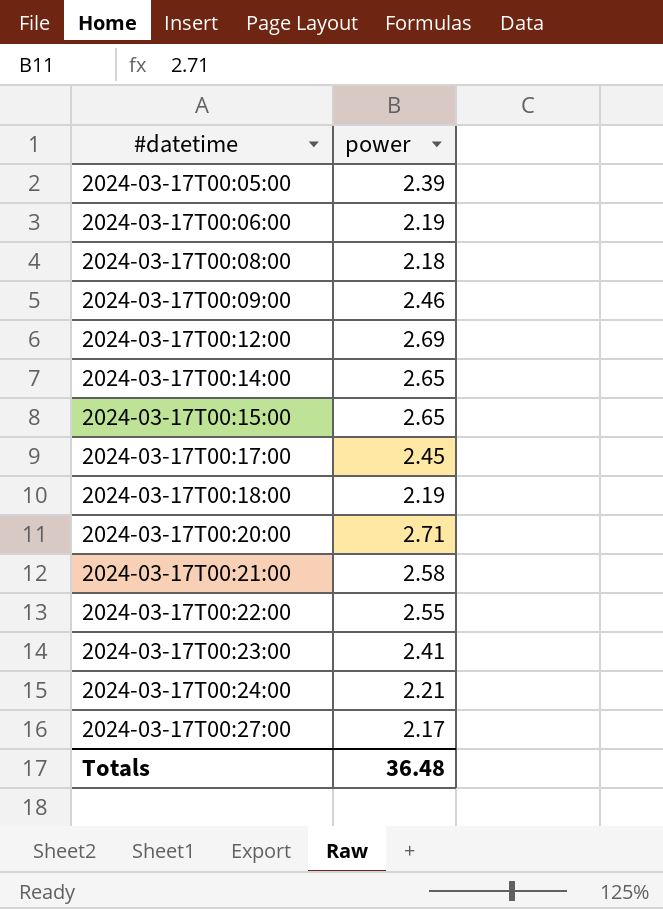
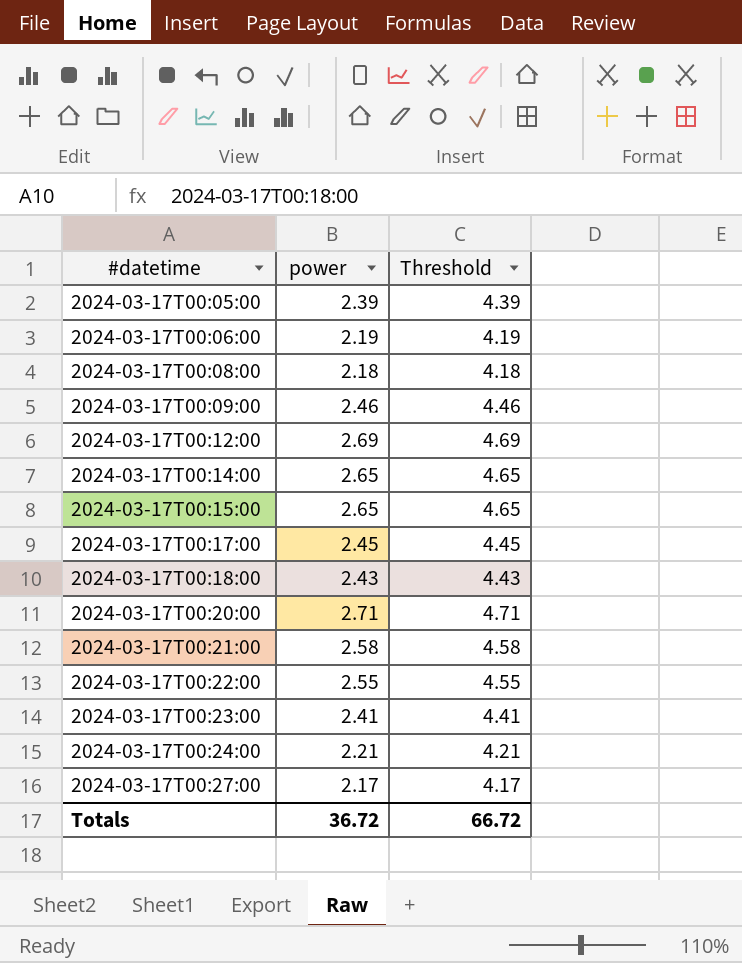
column Threshold | formula: none -> [power] + 2
2024-03-17T00:18:00 | power: 2.19 -> 2.43
Totals | power: 36.48 -> 36.72

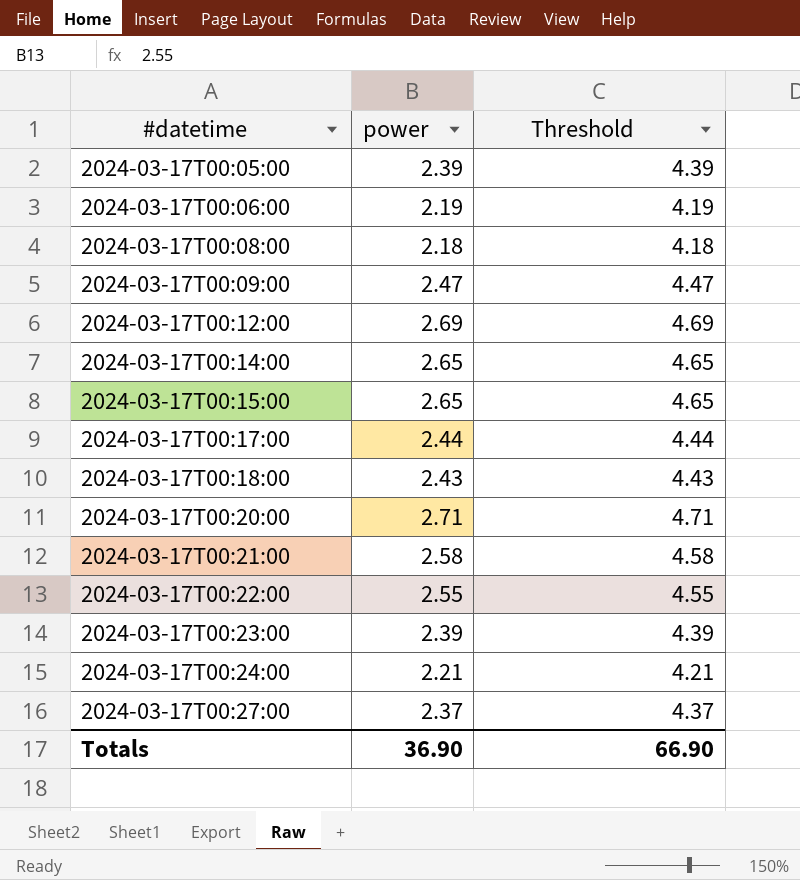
2024-03-17T00:09:00 | power: 2.46 -> 2.47
2024-03-17T00:09:00 | Threshold: 4.46 -> 4.47
2024-03-17T00:17:00 | power: 2.45 -> 2.44
2024-03-17T00:17:00 | Threshold: 4.45 -> 4.44
2024-03-17T00:23:00 | power: 2.41 -> 2.39
2024-03-17T00:23:00 | Threshold: 4.41 -> 4.39
2024-03-17T00:27:00 | power: 2.17 -> 2.37
2024-03-17T00:27:00 | Threshold: 4.17 -> 4.37
Totals | power: 36.72 -> 36.90
Totals | Threshold: 66.72 -> 66.90

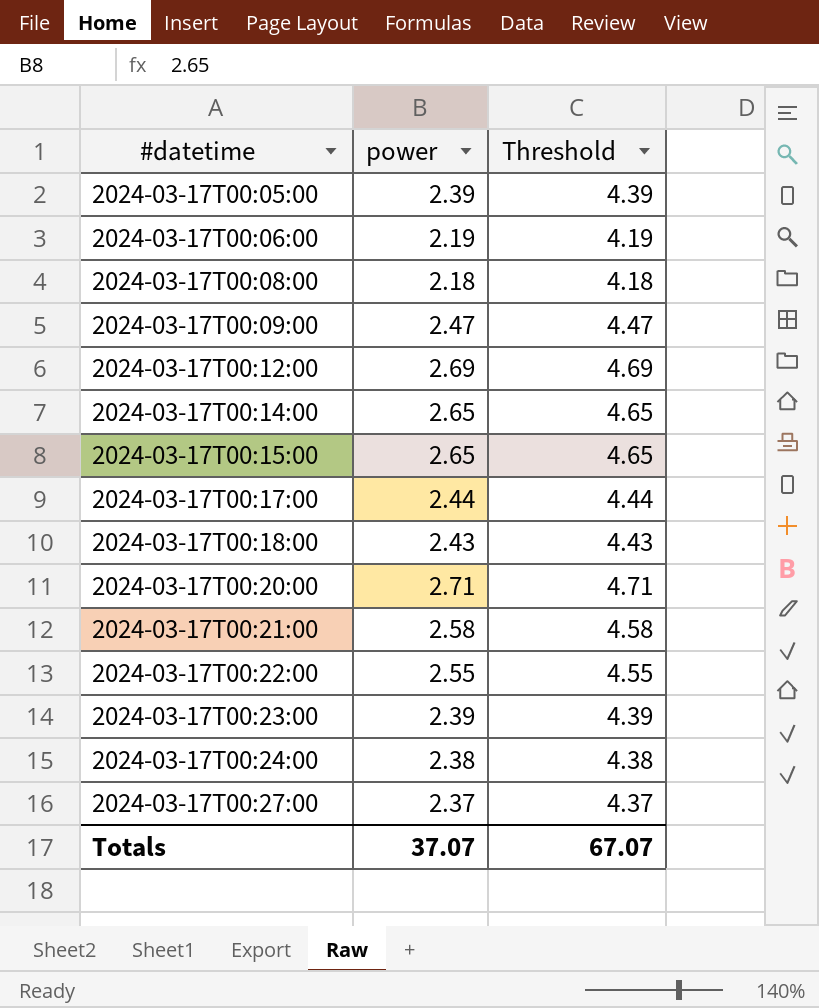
2024-03-17T00:24:00 | power: 2.21 -> 2.38
2024-03-17T00:24:00 | Threshold: 4.21 -> 4.38
Totals | power: 36.90 -> 37.07
Totals | Threshold: 66.90 -> 67.07

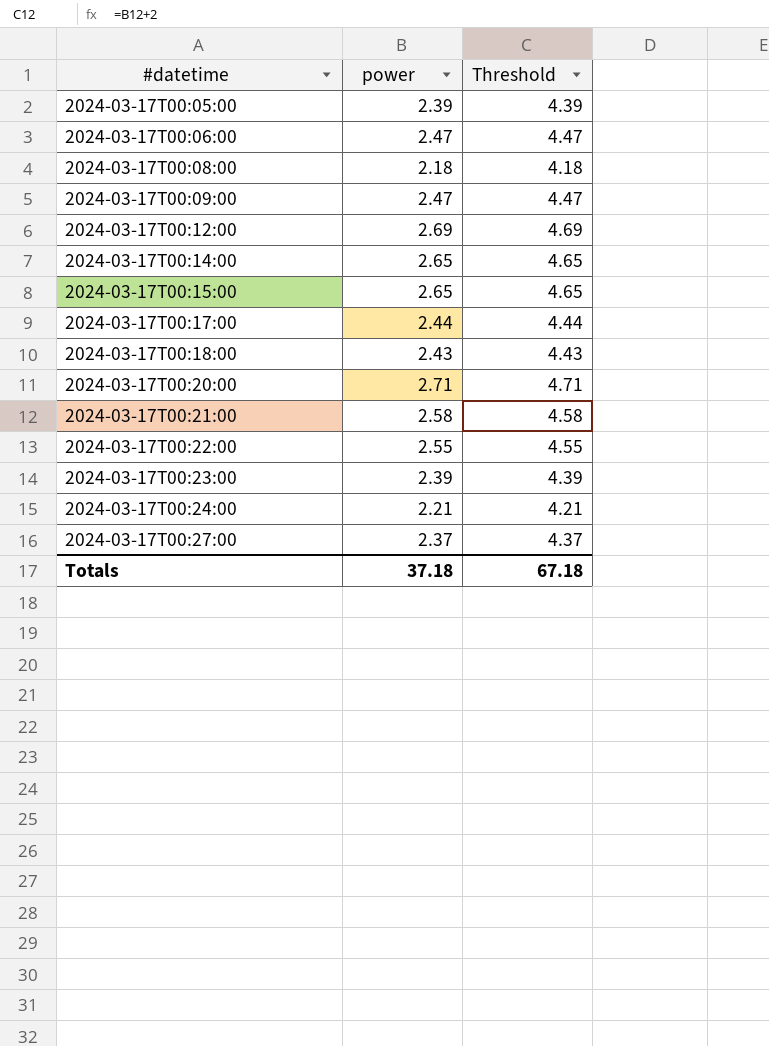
2024-03-17T00:06:00 | power: 2.19 -> 2.47
2024-03-17T00:06:00 | Threshold: 4.19 -> 4.47
2024-03-17T00:24:00 | power: 2.38 -> 2.21
2024-03-17T00:24:00 | Threshold: 4.38 -> 4.21
Totals | power: 37.07 -> 37.18
Totals | Threshold: 67.07 -> 67.18

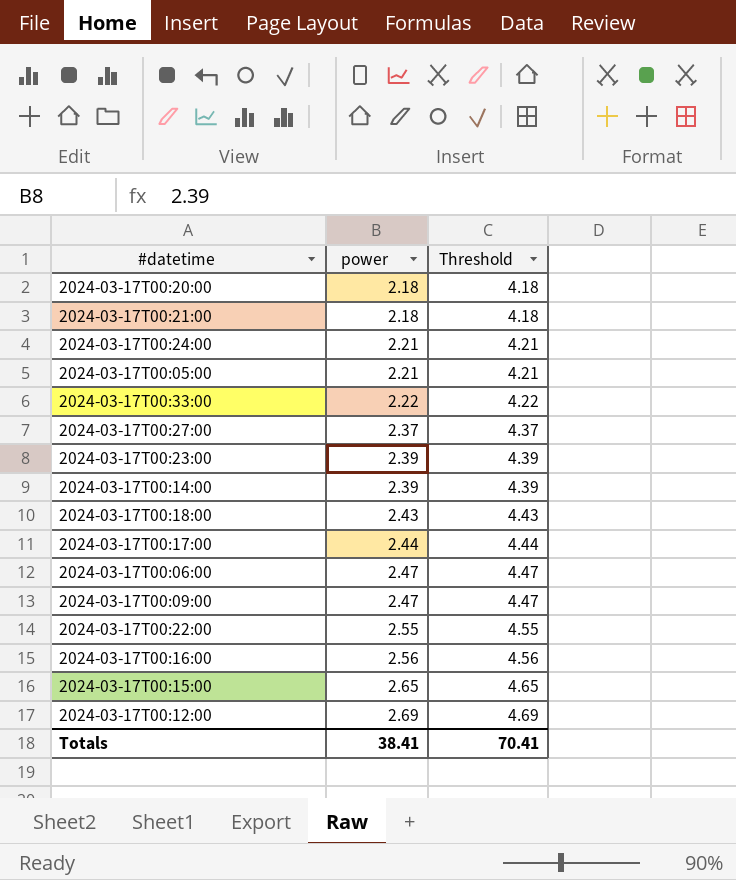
row order: #datetime ascending -> power ascending
row 2024-03-17T00:08:00: 2.18 | 4.18 -> none
2024-03-17T00:20:00 | power: 2.71 -> 2.18
2024-03-17T00:20:00 | Threshold: 4.71 -> 4.18
2024-03-17T00:21:00 | power: 2.58 -> 2.18
2024-03-17T00:21:00 | Threshold: 4.58 -> 4.18
2024-03-17T00:05:00 | power: 2.39 -> 2.21
2024-03-17T00:05:00 | Threshold: 4.39 -> 4.21
row 2024-03-17T00:33:00: none -> 2.22 | 4.22
2024-03-17T00:14:00 | power: 2.65 -> 2.39
2024-03-17T00:14:00 | Threshold: 4.65 -> 4.39
row 2024-03-17T00:16:00: none -> 2.56 | 4.56
Totals | power: 37.18 -> 38.41
Totals | Threshold: 67.18 -> 70.41

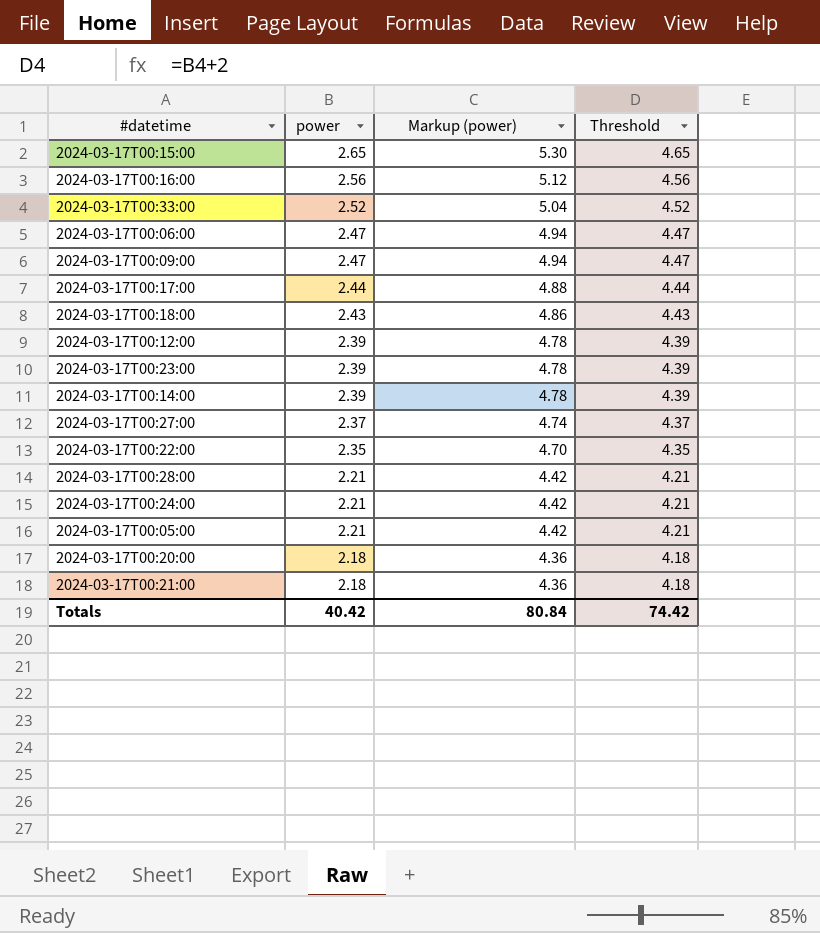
row order: power ascending -> power descending
column Markup (power) | formula: none -> [power] * 2
2024-03-17T00:33:00 | power: 2.22 -> 2.52
2024-03-17T00:33:00 | Threshold: 4.22 -> 4.52
2024-03-17T00:12:00 | power: 2.69 -> 2.39
2024-03-17T00:12:00 | Threshold: 4.69 -> 4.39
2024-03-17T00:22:00 | power: 2.55 -> 2.35
2024-03-17T00:22:00 | Threshold: 4.55 -> 4.35
row 2024-03-17T00:28:00: none -> 2.21 | 4.42 | 4.21
Totals | power: 38.41 -> 40.42
Totals | Threshold: 70.41 -> 74.42

